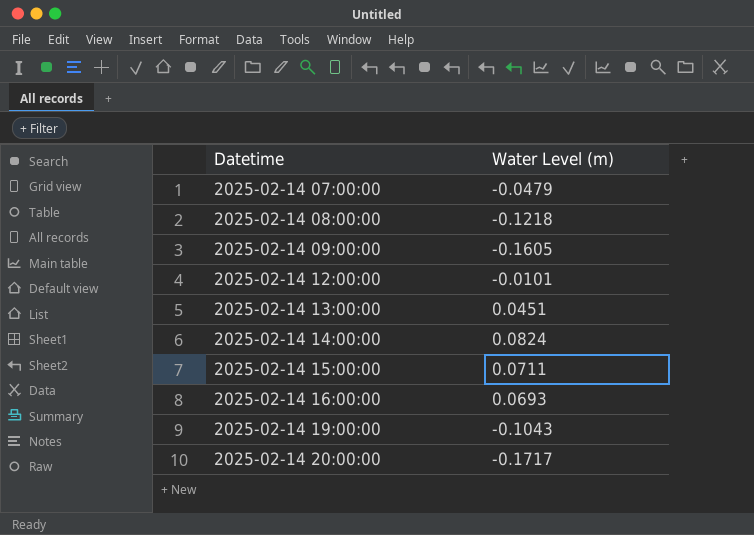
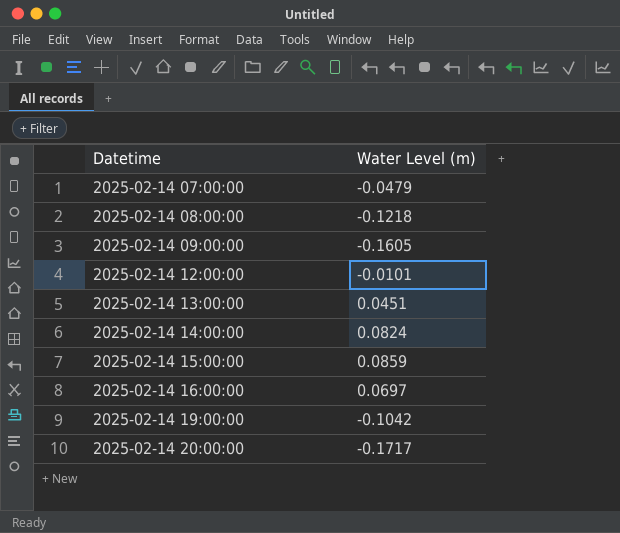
2025-02-14 15:00:00 | Water Level (m): 0.0711 -> 0.0859
2025-02-14 16:00:00 | Water Level (m): 0.0693 -> 0.0697
2025-02-14 19:00:00 | Water Level (m): -0.1043 -> -0.1042

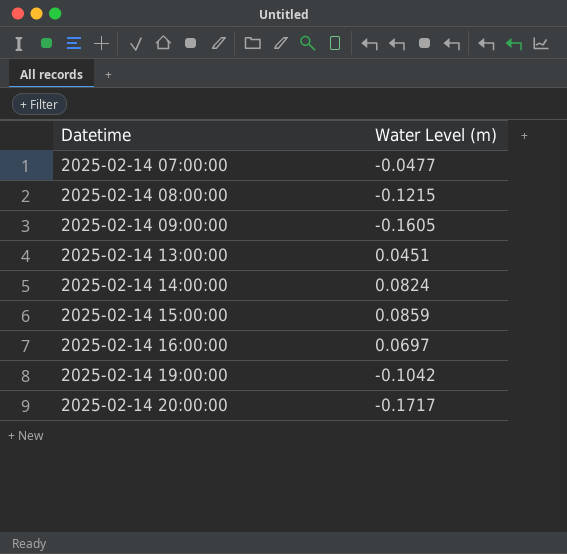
row 2025-02-14 12:00:00: -0.0101 -> none
2025-02-14 07:00:00 | Water Level (m): -0.0479 -> -0.0477
2025-02-14 08:00:00 | Water Level (m): -0.1218 -> -0.1215

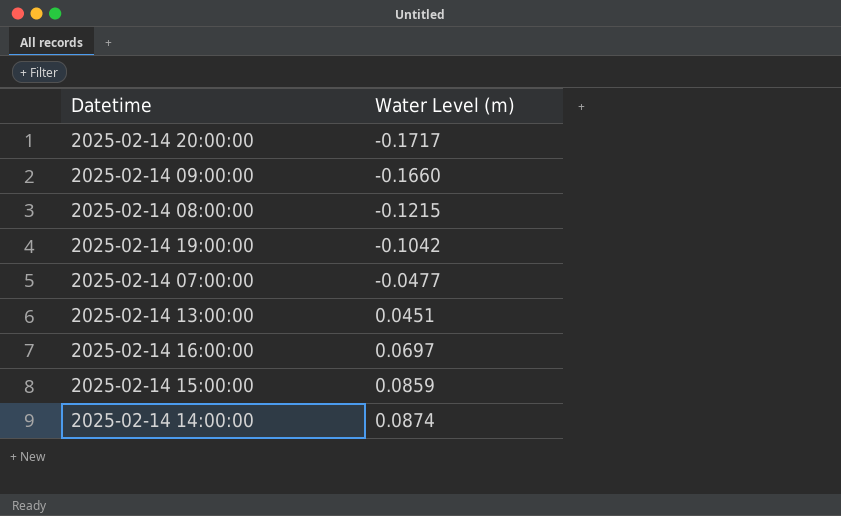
row order: Datetime ascending -> Water Level (m) ascending
2025-02-14 09:00:00 | Water Level (m): -0.1605 -> -0.1660
2025-02-14 14:00:00 | Water Level (m): 0.0824 -> 0.0874

